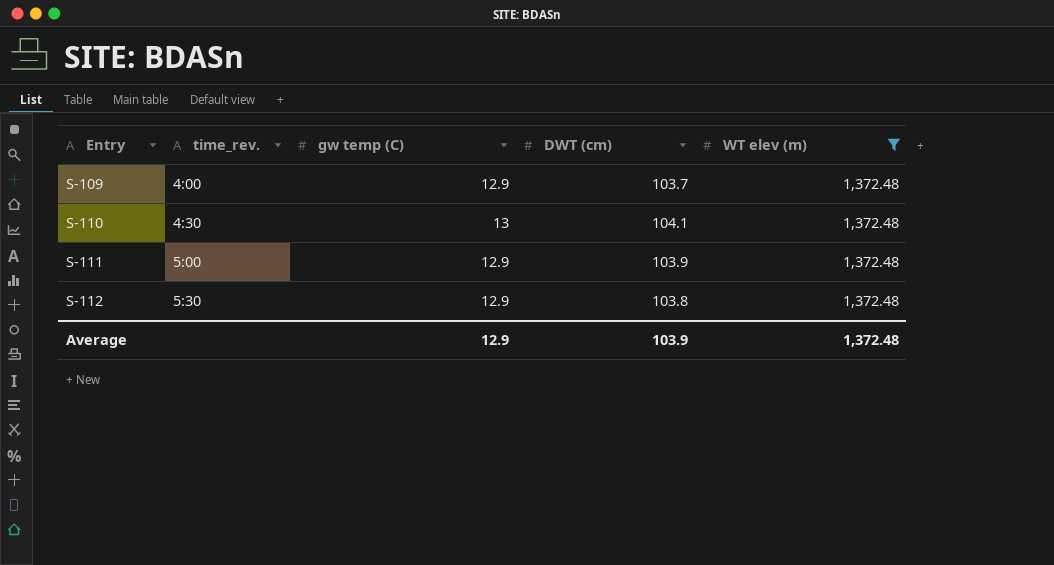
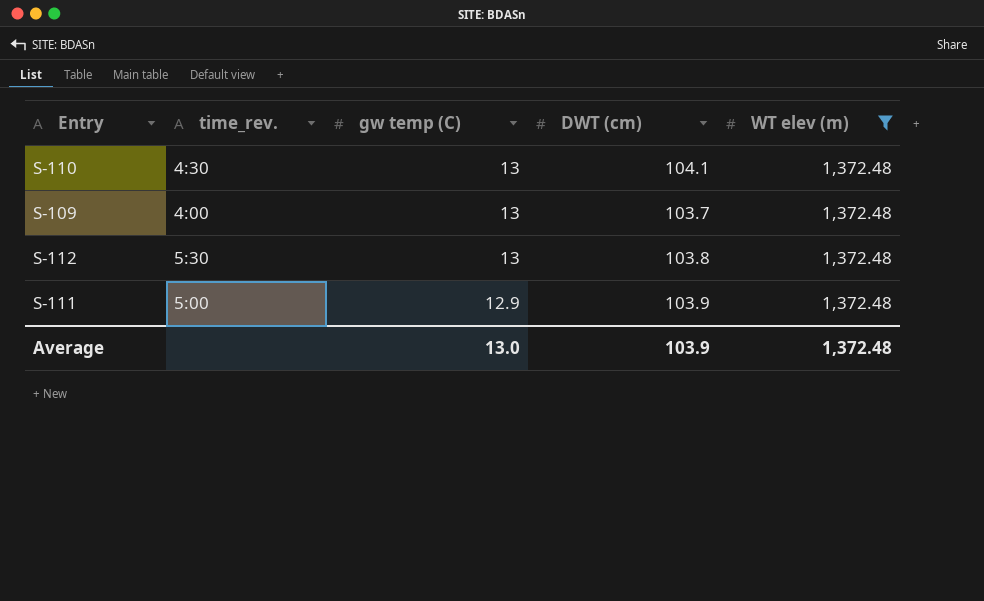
row order: Entry ascending -> gw temp (C) descending
S-109 | gw temp (C): 12.9 -> 13
S-112 | gw temp (C): 12.9 -> 13
Average | gw temp (C): 12.9 -> 13.0

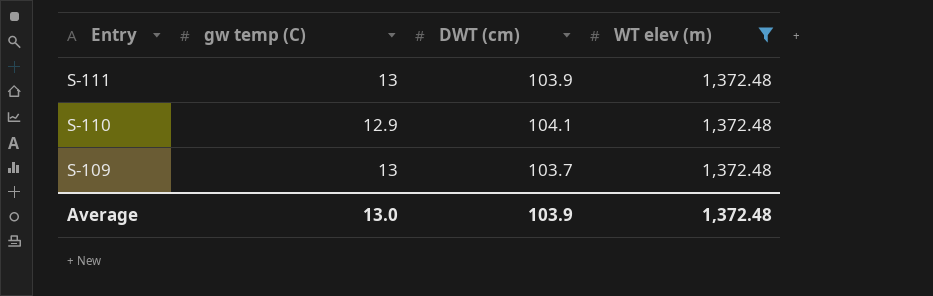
row order: gw temp (C) descending -> Entry descending
column time_rev. | position: 2 -> none
row S-112: 5:30 | 13 | 103.8 | 1,372.48 -> none
S-111 | gw temp (C): 12.9 -> 13
S-110 | gw temp (C): 13 -> 12.9

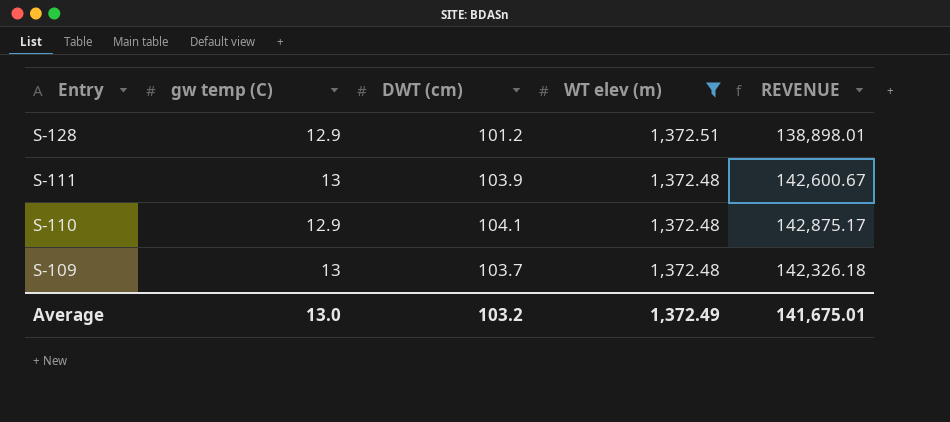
column REVENUE | formula: none -> [DWT (cm)] * [WT elev (m)]
row S-128: none -> 12.9 | 101.2 | 1,372.51 | 138,898.01
Average | DWT (cm): 103.9 -> 103.2
Average | WT elev (m): 1,372.48 -> 1,372.49

